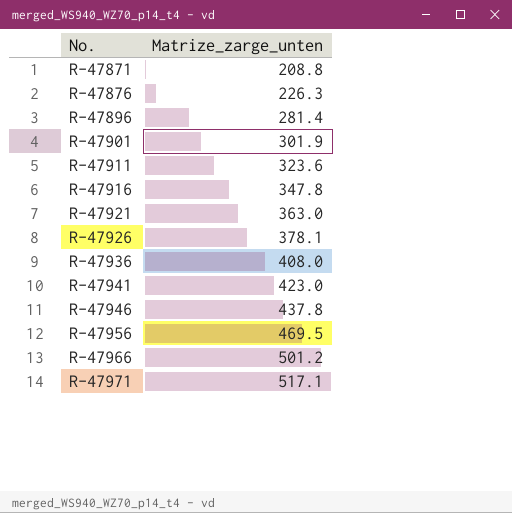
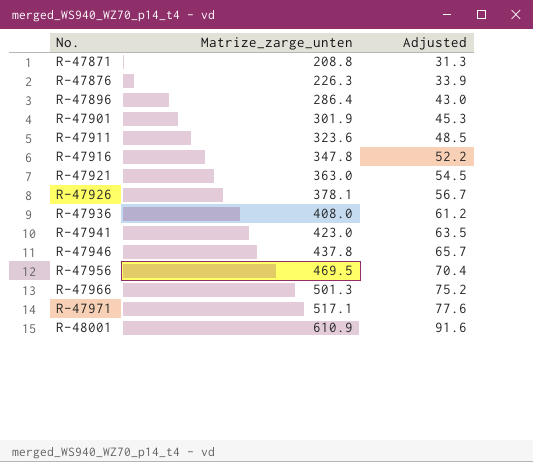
column Adjusted | formula: none -> [Matrize_zarge_unten] * 0.15
R-47896 | Matrize_zarge_unten: 281.4 -> 286.4
R-47966 | Matrize_zarge_unten: 501.2 -> 501.3
row R-48001: none -> 610.9 | 91.6

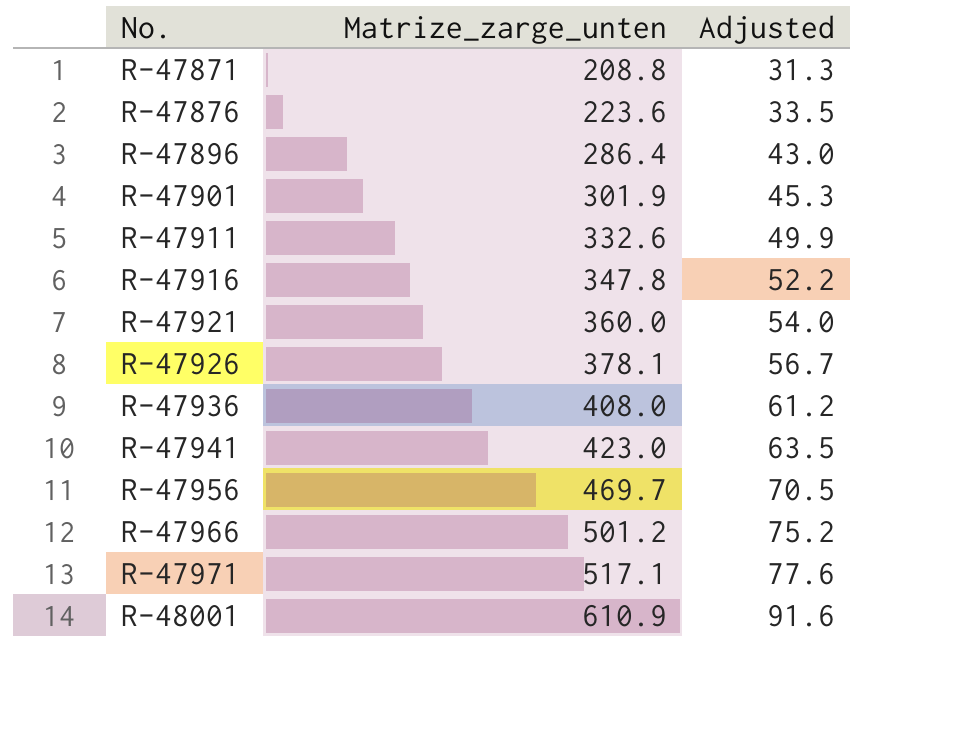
row R-47946: 437.8 | 65.7 -> none
R-47876 | Matrize_zarge_unten: 226.3 -> 223.6
R-47876 | Adjusted: 33.9 -> 33.5
R-47911 | Matrize_zarge_unten: 323.6 -> 332.6
R-47911 | Adjusted: 48.5 -> 49.9
R-47921 | Matrize_zarge_unten: 363.0 -> 360.0
R-47921 | Adjusted: 54.5 -> 54.0
R-47956 | Matrize_zarge_unten: 469.5 -> 469.7
R-47956 | Adjusted: 70.4 -> 70.5
R-47966 | Matrize_zarge_unten: 501.3 -> 501.2

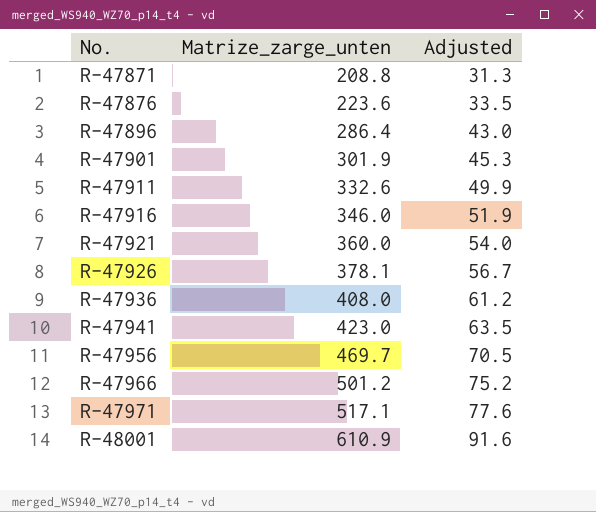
R-47916 | Matrize_zarge_unten: 347.8 -> 346.0
R-47916 | Adjusted: 52.2 -> 51.9

